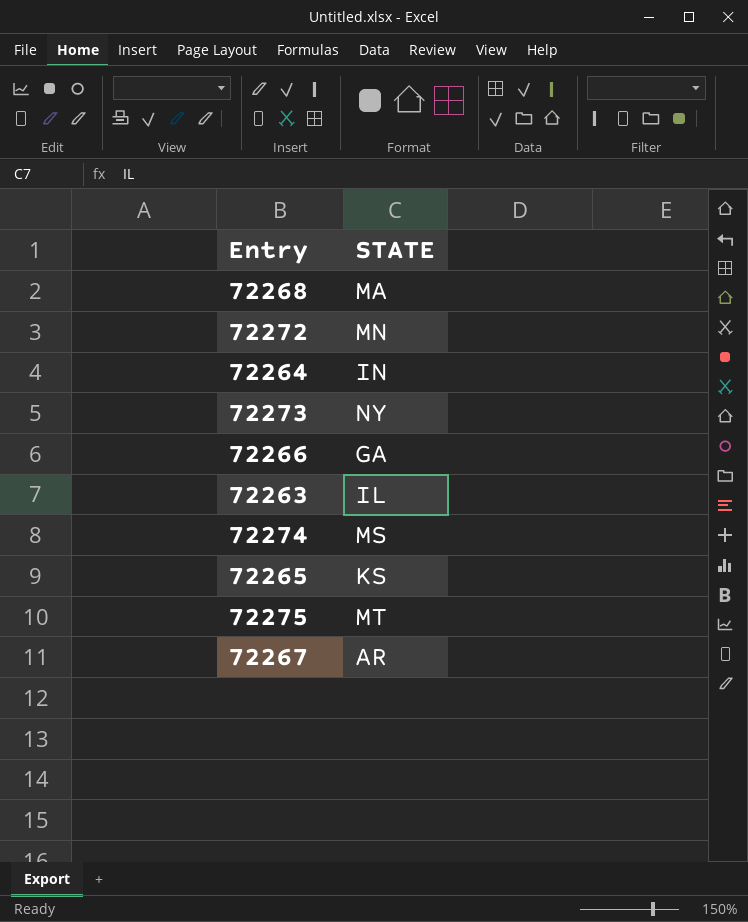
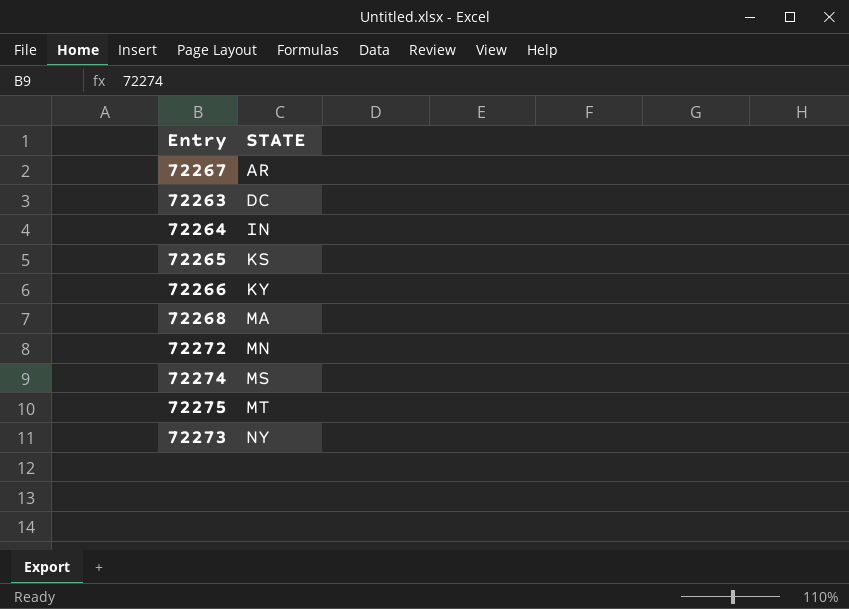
row order: none -> STATE ascending
72263 | STATE: IL -> DC
72266 | STATE: GA -> KY

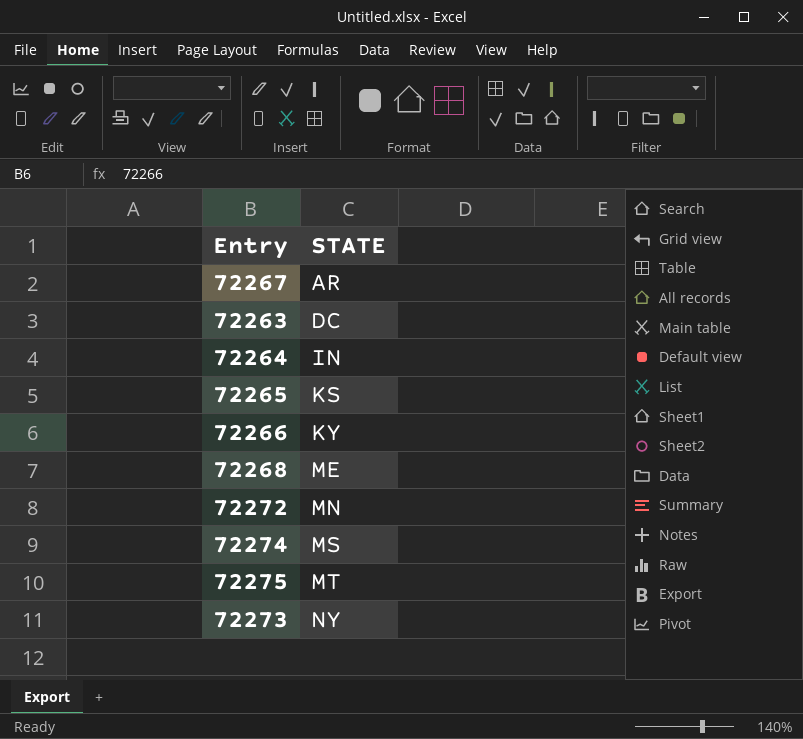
72268 | STATE: MA -> ME

